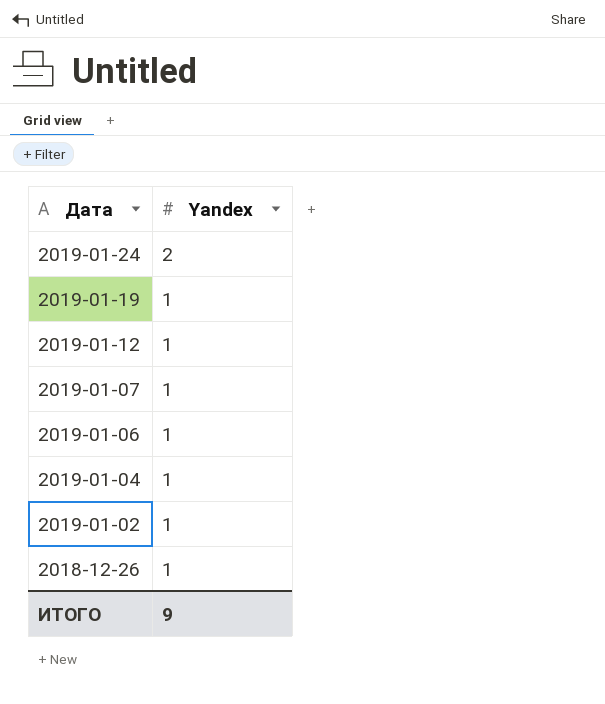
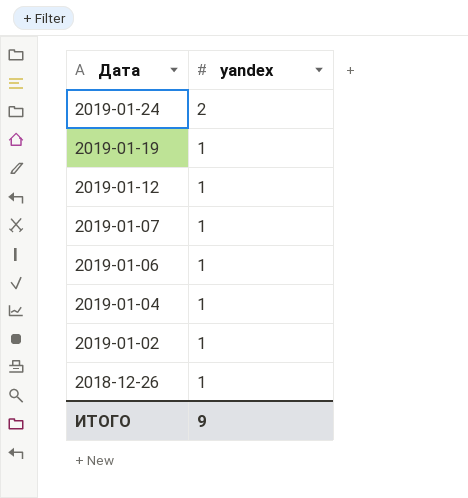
column name: Yandex -> yandex

